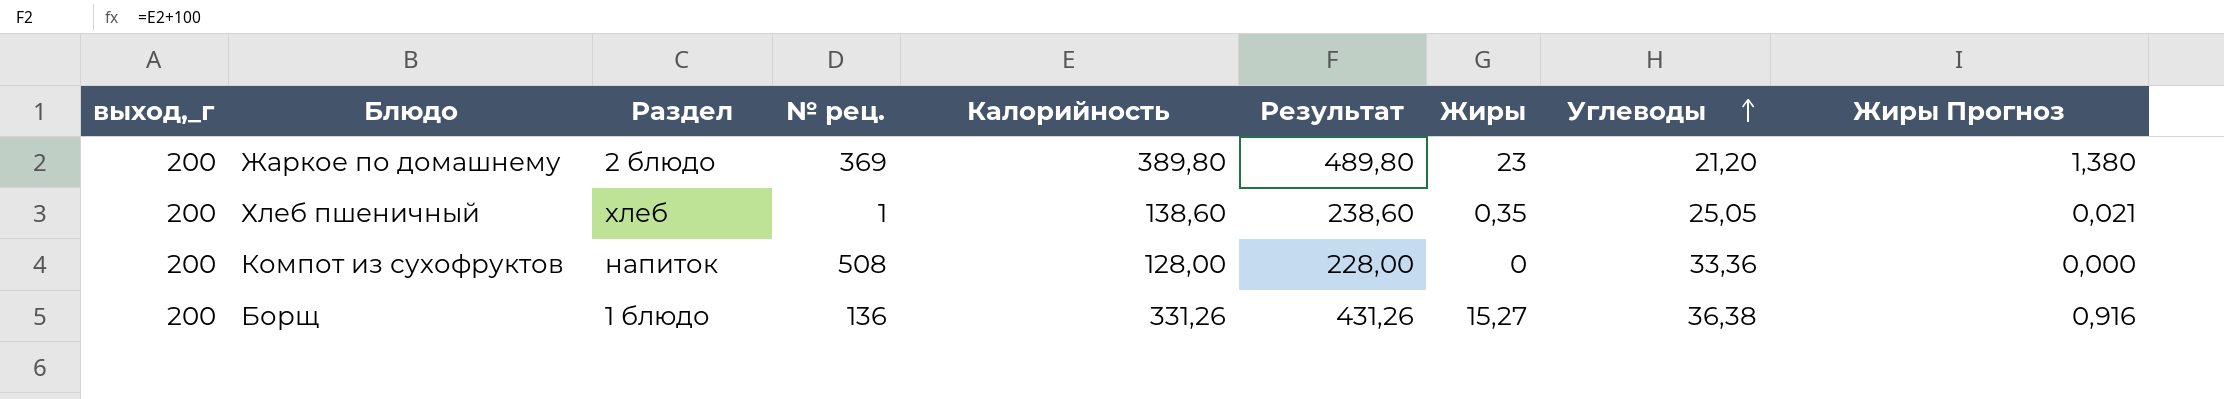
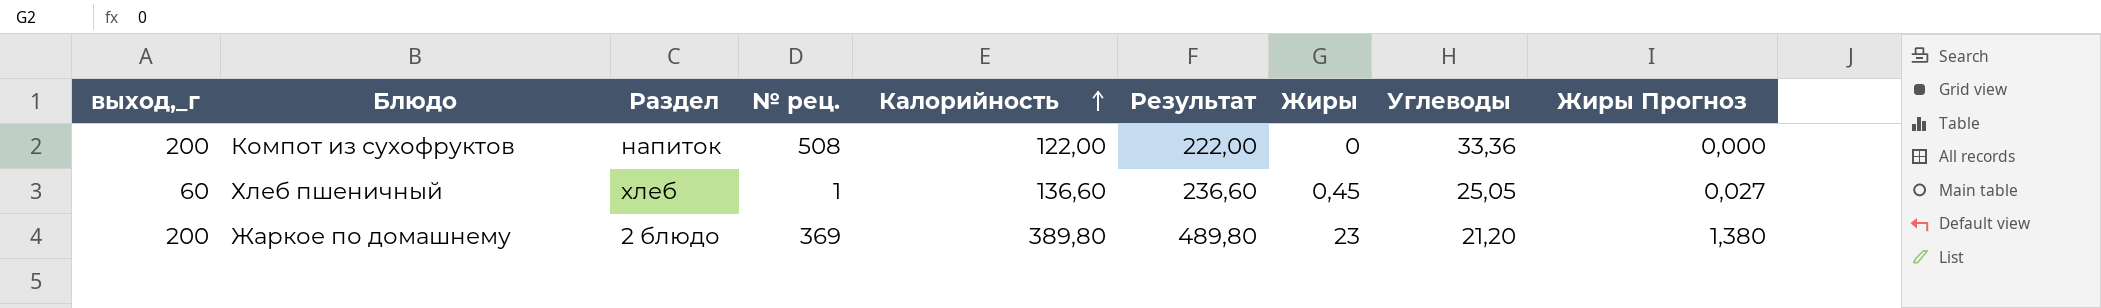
row order: Углеводы ascending -> Калорийность ascending
row Борщ: 200 | 1 блюдо | 136 | 331,26 | 431,26 | 15,27 | 36,38 | 0,916 -> none
Компот из сухофруктов | Калорийность: 128,00 -> 122,00
Компот из сухофруктов | Результат: 228,00 -> 222,00
Хлеб пшеничный | выход,_г: 200 -> 60
Хлеб пшеничный | Калорийность: 138,60 -> 136,60
Хлеб пшеничный | Результат: 238,60 -> 236,60
Хлеб пшеничный | Жиры: 0,35 -> 0,45
Хлеб пшеничный | Жиры Прогноз: 0,021 -> 0,027

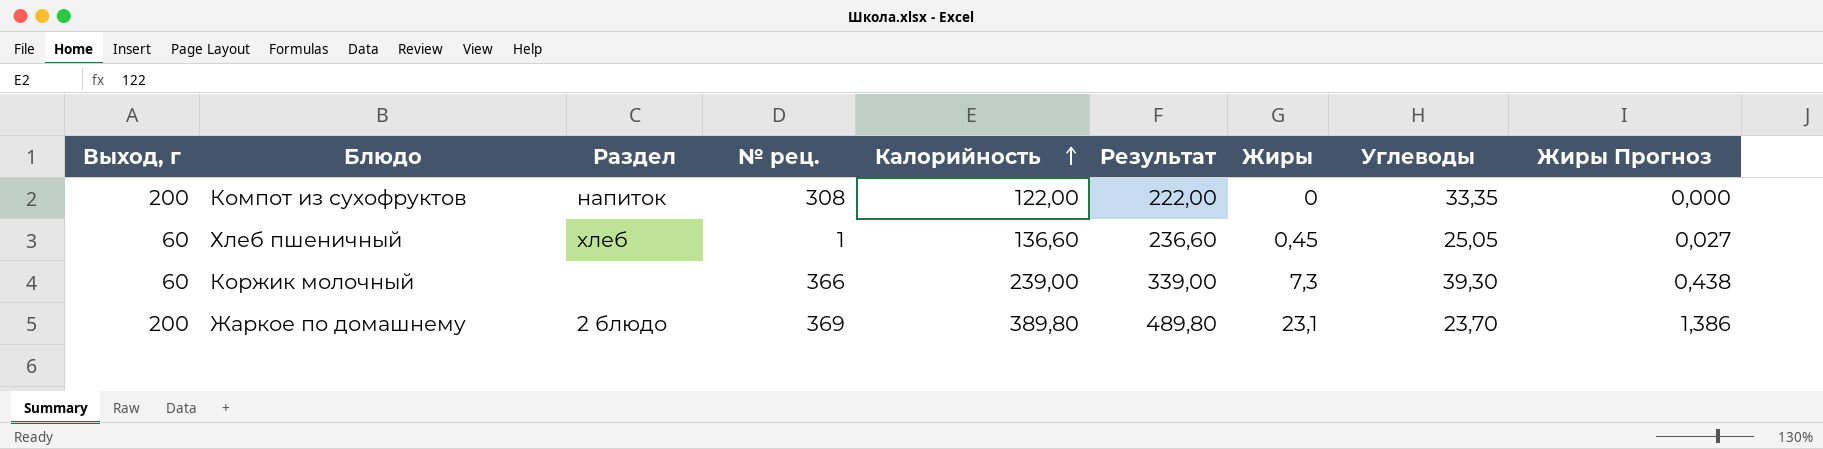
column name: выход,_г -> Выход, г
Компот из сухофруктов | № рец.: 508 -> 308
Компот из сухофруктов | Углеводы: 33,36 -> 33,35
row Коржик молочный: none -> 60 | none | 366 | 239,00 | 339,00 | 7,3 | 39,30 | 0,438
Жаркое по домашнему | Жиры: 23 -> 23,1
Жаркое по домашнему | Углеводы: 21,20 -> 23,70
Жаркое по домашнему | Жиры Прогноз: 1,380 -> 1,386

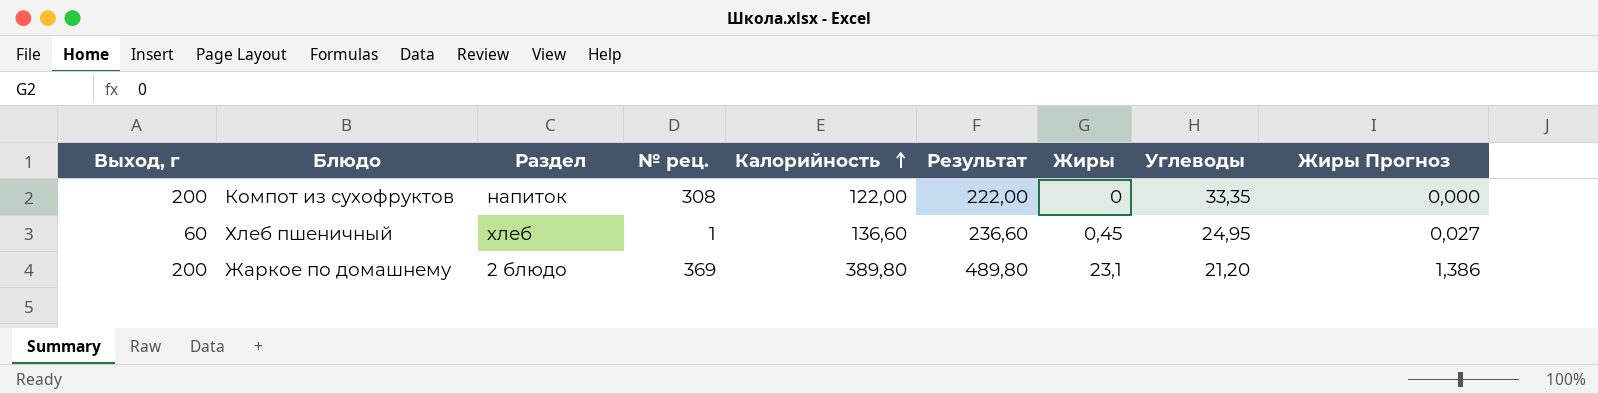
row Коржик молочный: 60 | none | 366 | 239,00 | 339,00 | 7,3 | 39,30 | 0,438 -> none
Хлеб пшеничный | Углеводы: 25,05 -> 24,95
Жаркое по домашнему | Углеводы: 23,70 -> 21,20

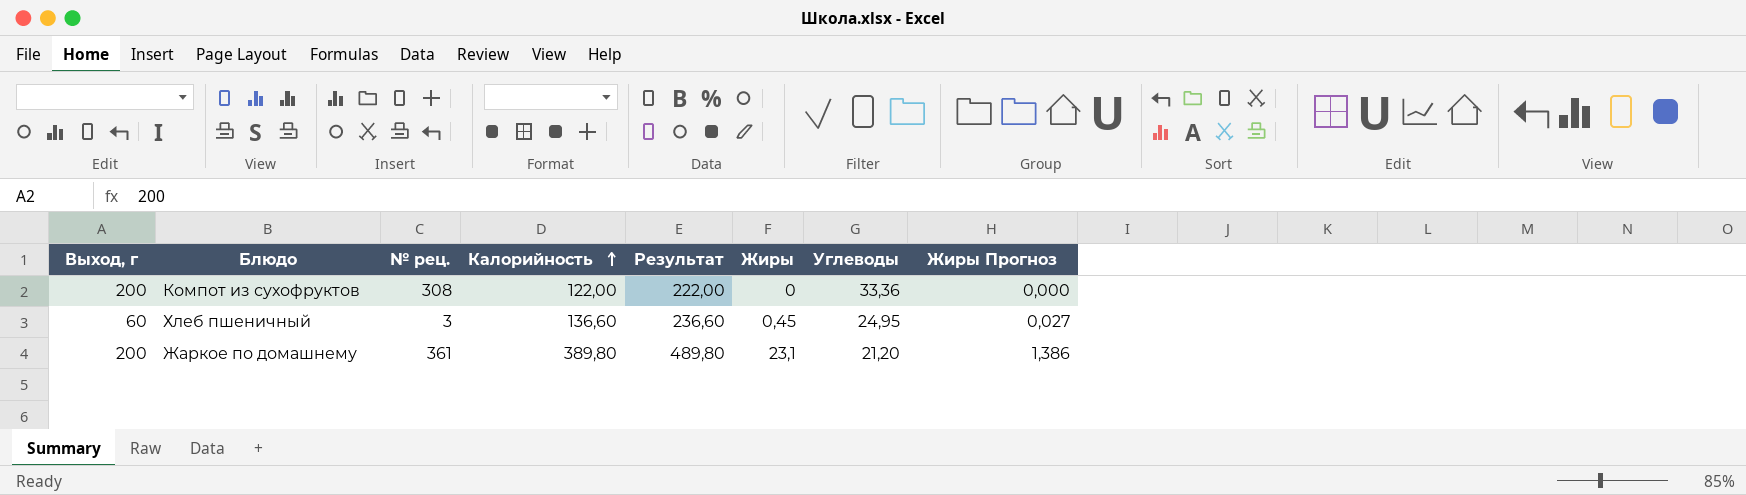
column Раздел | position: 3 -> none
Компот из сухофруктов | Углеводы: 33,35 -> 33,36
Хлеб пшеничный | № рец.: 1 -> 3
Жаркое по домашнему | № рец.: 369 -> 361

